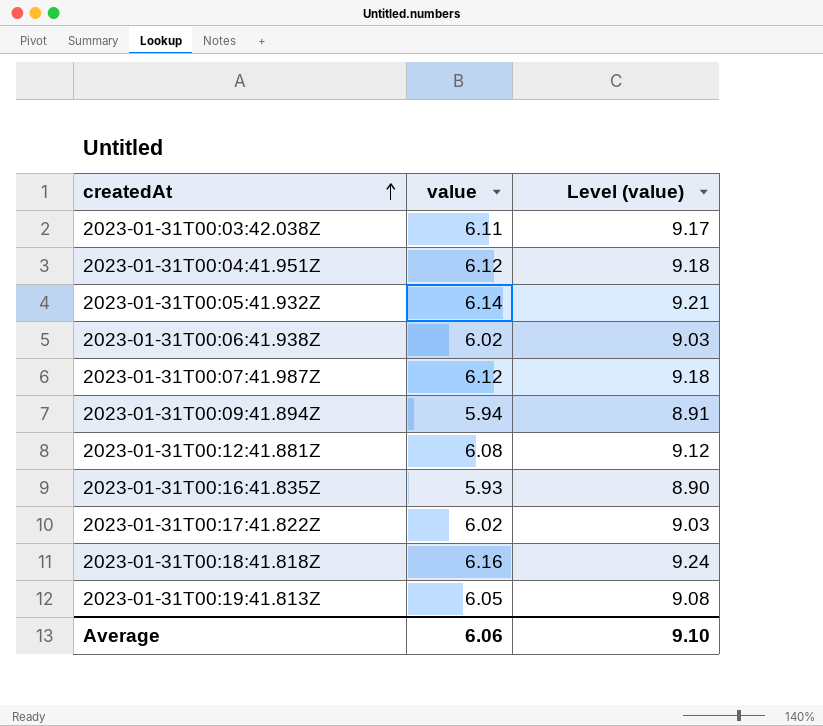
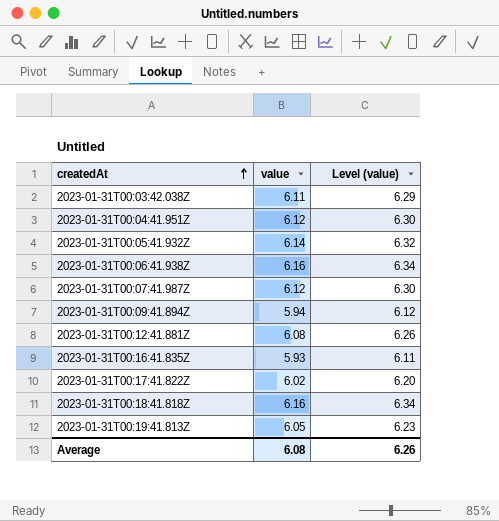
column Level (value) | formula: [value] * 1.5 -> [value] * 1.03
2023-01-31T00:06:41.938Z | value: 6.02 -> 6.16
Average | value: 6.06 -> 6.08
Average | Level (value): 9.10 -> 6.26

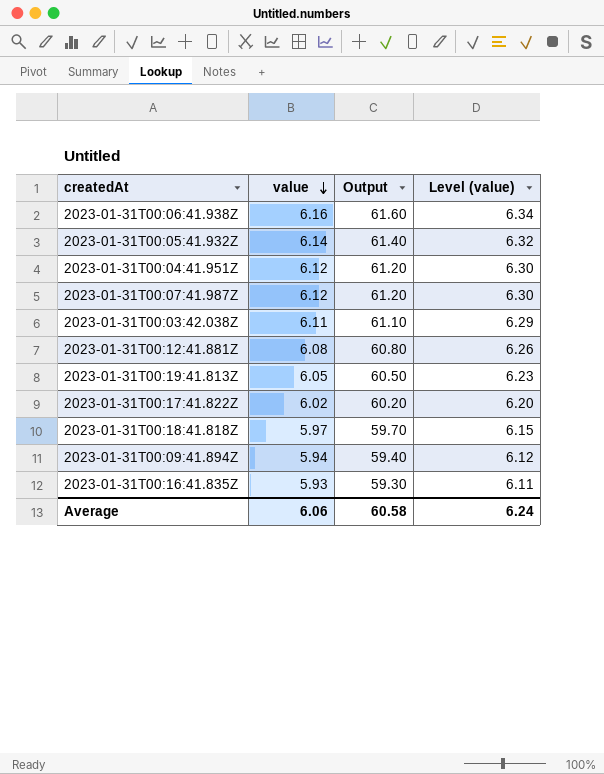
row order: createdAt ascending -> value descending
column Output | formula: none -> [value] * 10
2023-01-31T00:18:41.818Z | value: 6.16 -> 5.97
2023-01-31T00:18:41.818Z | Level (value): 6.34 -> 6.15
Average | value: 6.08 -> 6.06
Average | Level (value): 6.26 -> 6.24

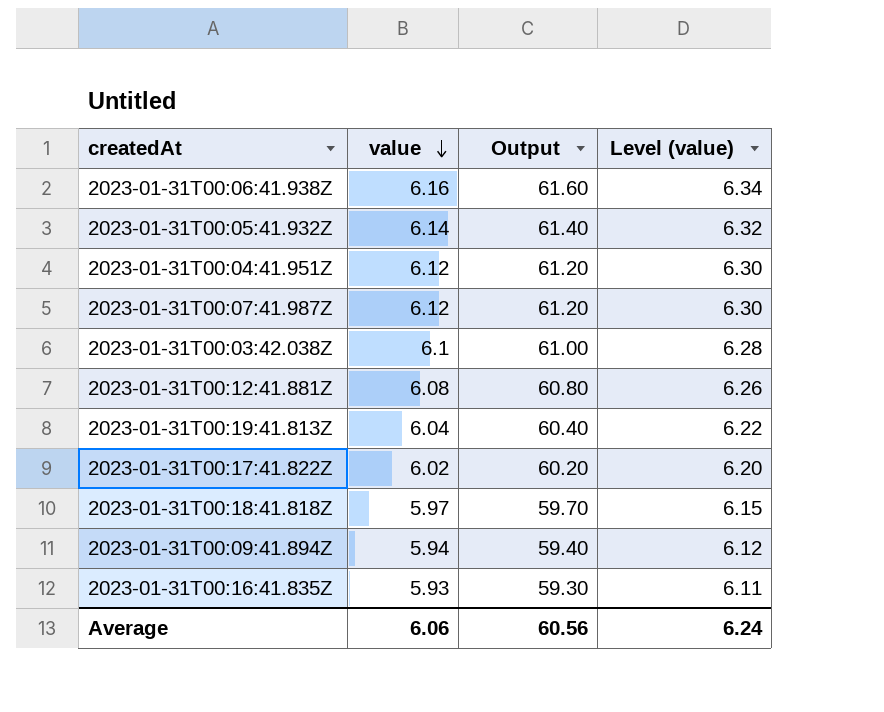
2023-01-31T00:03:42.038Z | value: 6.11 -> 6.1
2023-01-31T00:03:42.038Z | Output: 61.10 -> 61.00
2023-01-31T00:03:42.038Z | Level (value): 6.29 -> 6.28
2023-01-31T00:19:41.813Z | value: 6.05 -> 6.04
2023-01-31T00:19:41.813Z | Output: 60.50 -> 60.40
2023-01-31T00:19:41.813Z | Level (value): 6.23 -> 6.22
Average | Output: 60.58 -> 60.56

